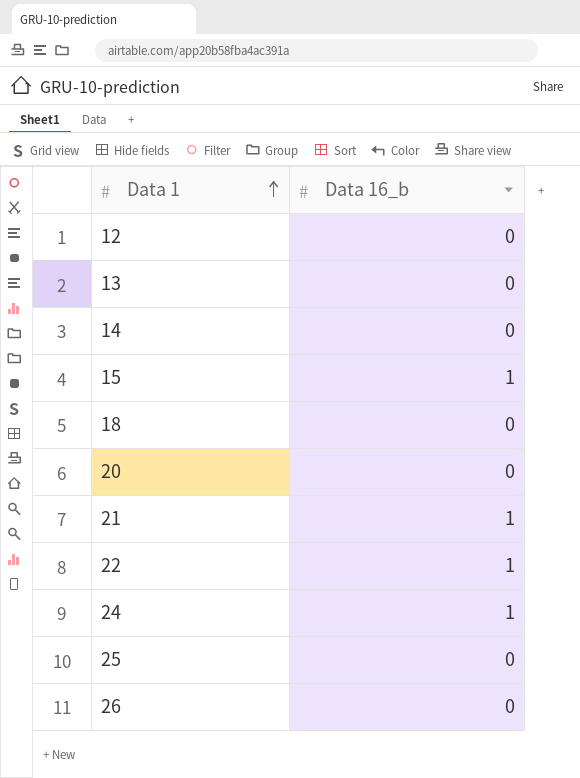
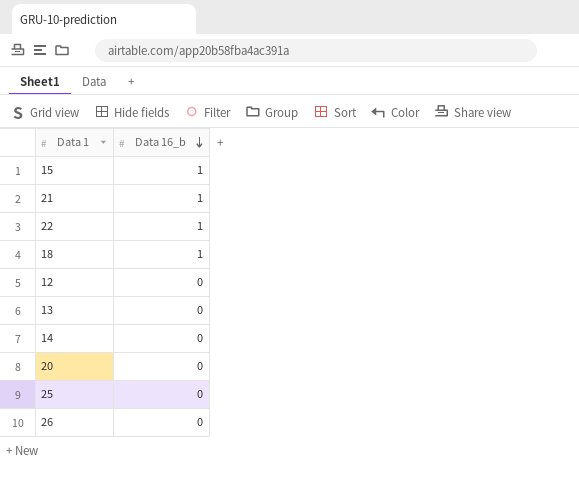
row order: Data 1 ascending -> Data 16_b descending
row 24: 1 -> none
18 | Data 16_b: 0 -> 1

